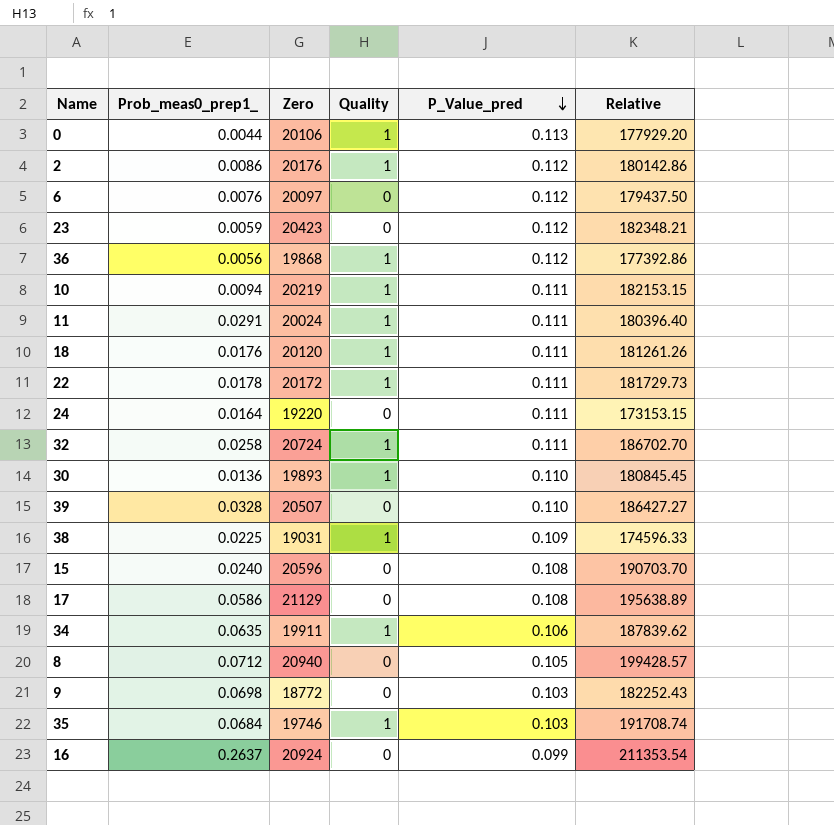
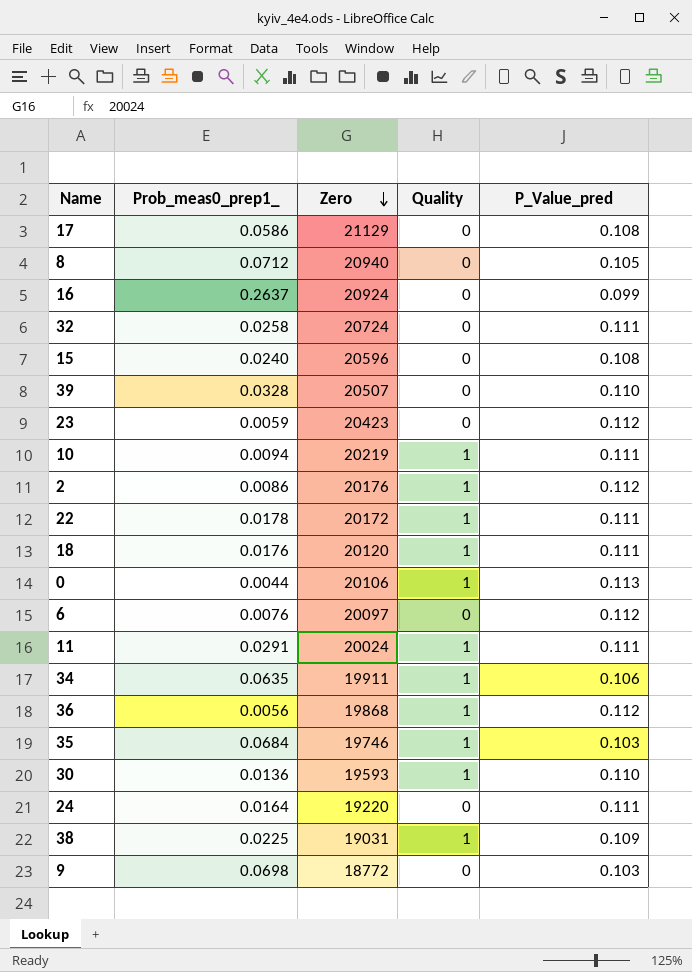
row order: P_Value_pred descending -> Zero descending
column Relative | formula: [Zero] / [P_Value_pred] -> none
32 | Quality: 1 -> 0
30 | Zero: 19893 -> 19593

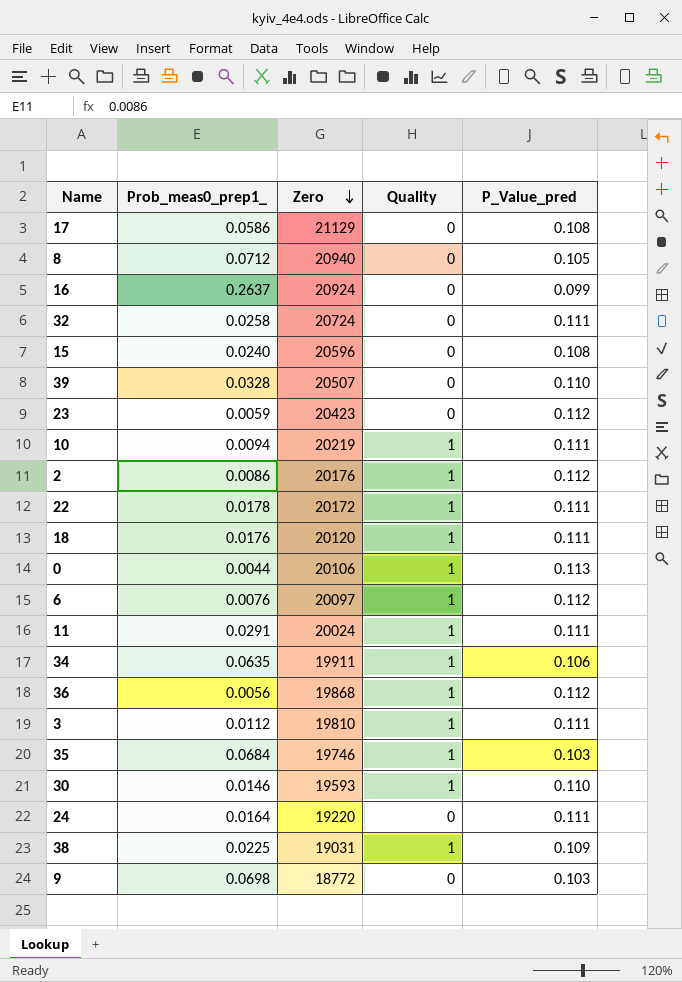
6 | Quality: 0 -> 1
row 3: none -> 0.0112 | 19810 | 1 | 0.111
30 | Prob_meas0_prep1_: 0.0136 -> 0.0146

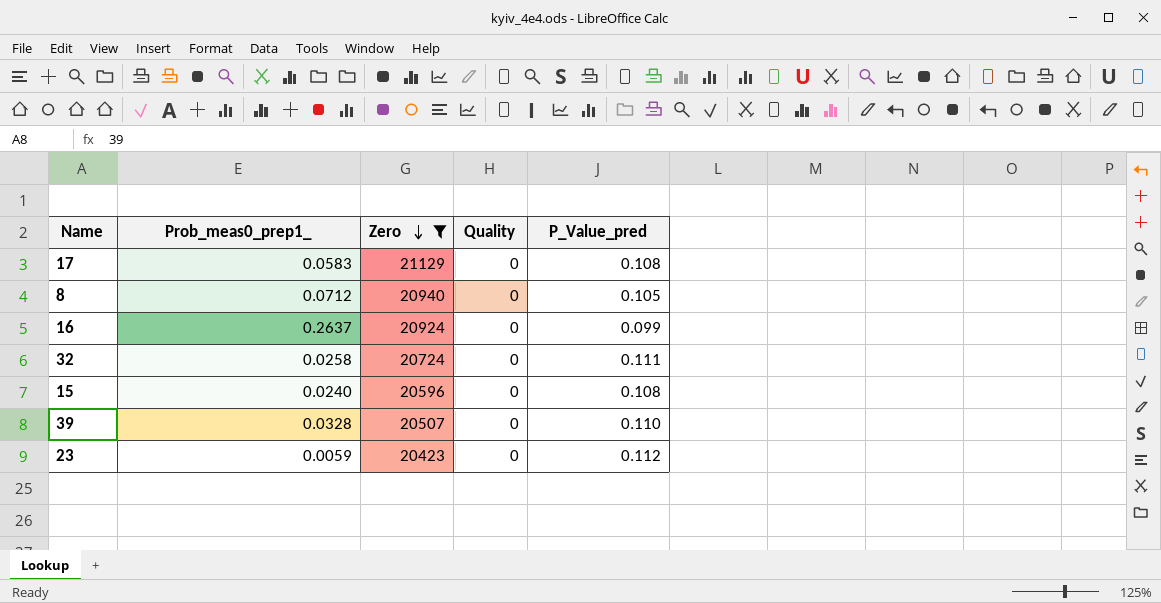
filter: none -> Zero >= 20423
17 | Prob_meas0_prep1_: 0.0586 -> 0.0583

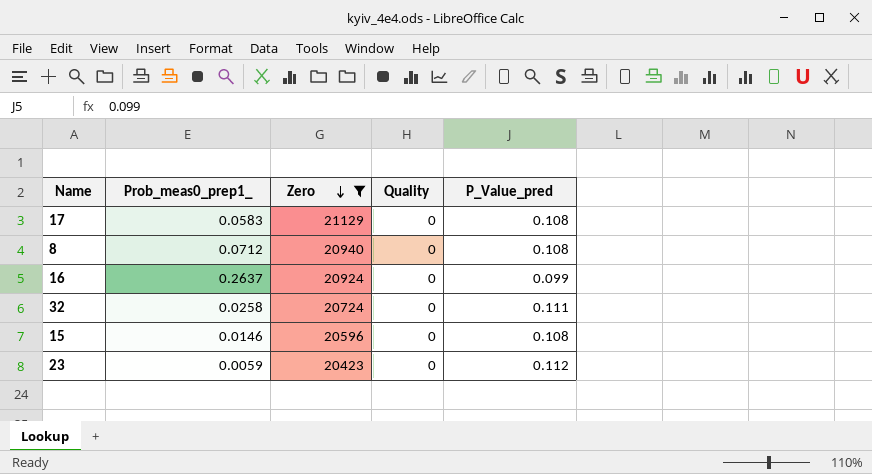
row 39: 0.0328 | 20507 | 0 | 0.110 -> none
8 | P_Value_pred: 0.105 -> 0.108
15 | Prob_meas0_prep1_: 0.0240 -> 0.0146

